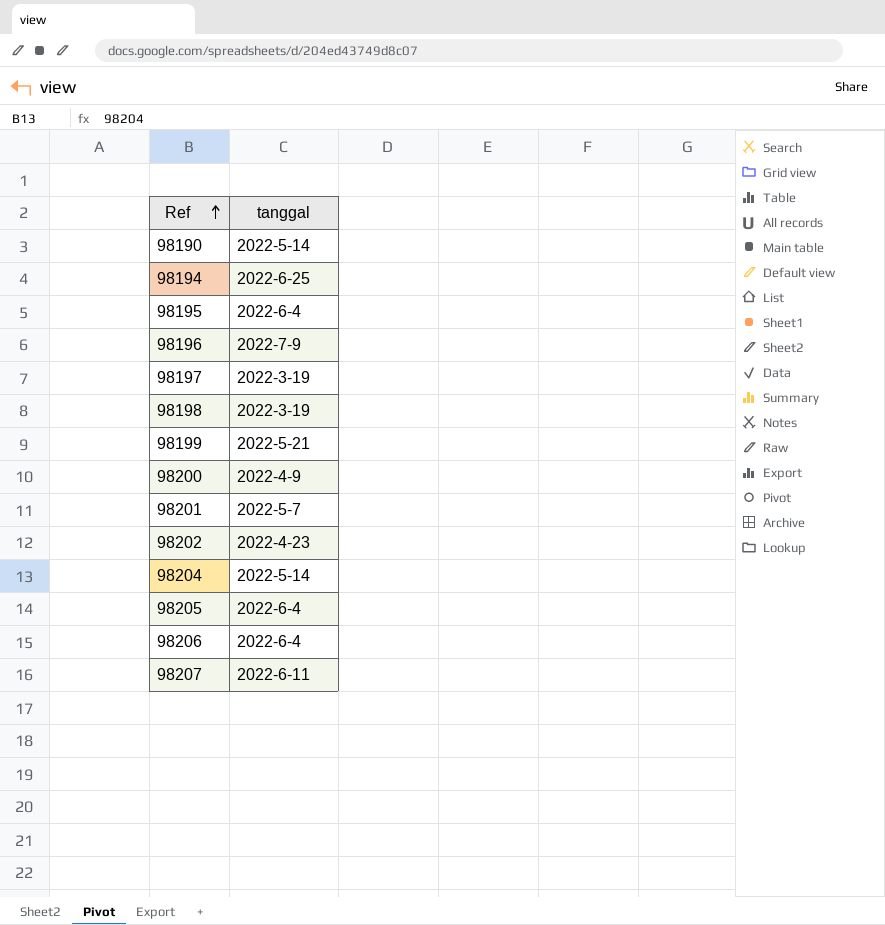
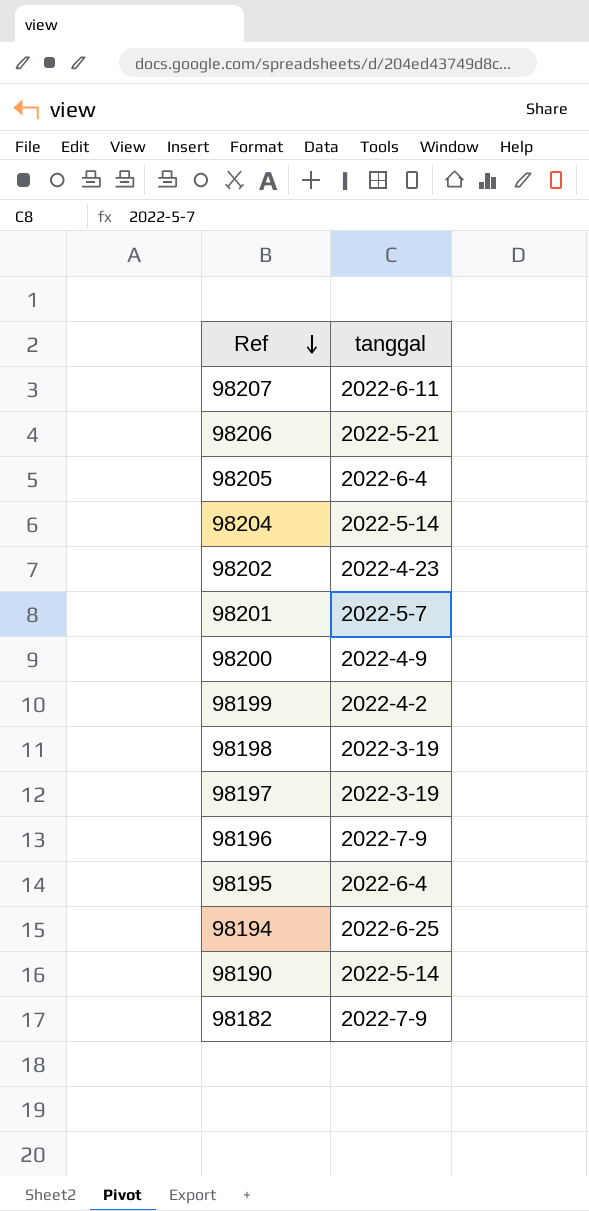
row order: Ref ascending -> Ref descending
98206 | tanggal: 2022-6-4 -> 2022-5-21
98199 | tanggal: 2022-5-21 -> 2022-4-2
row 98182: none -> 2022-7-9

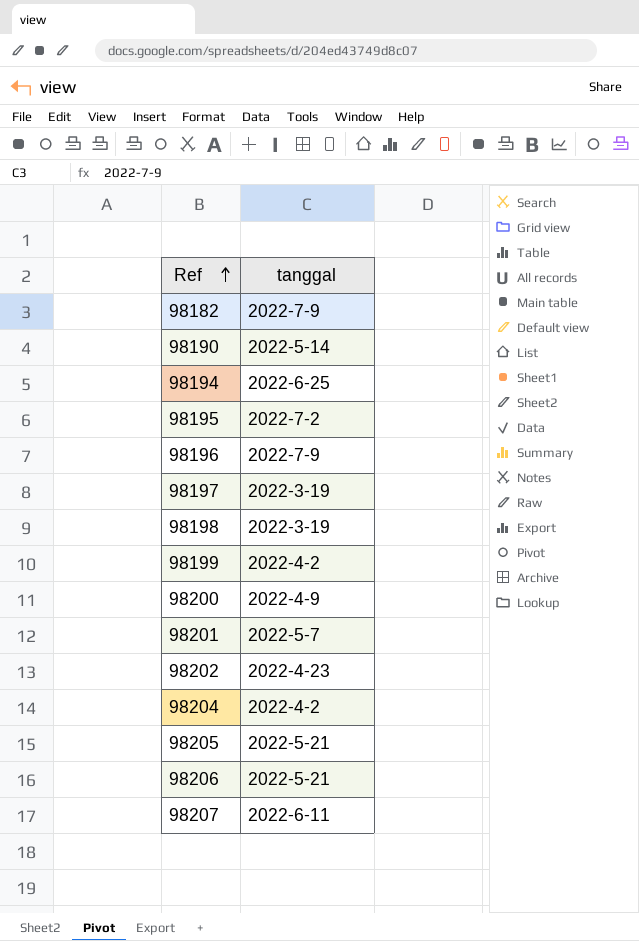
row order: Ref descending -> Ref ascending
98195 | tanggal: 2022-6-4 -> 2022-7-2
98204 | tanggal: 2022-5-14 -> 2022-4-2
98205 | tanggal: 2022-6-4 -> 2022-5-21

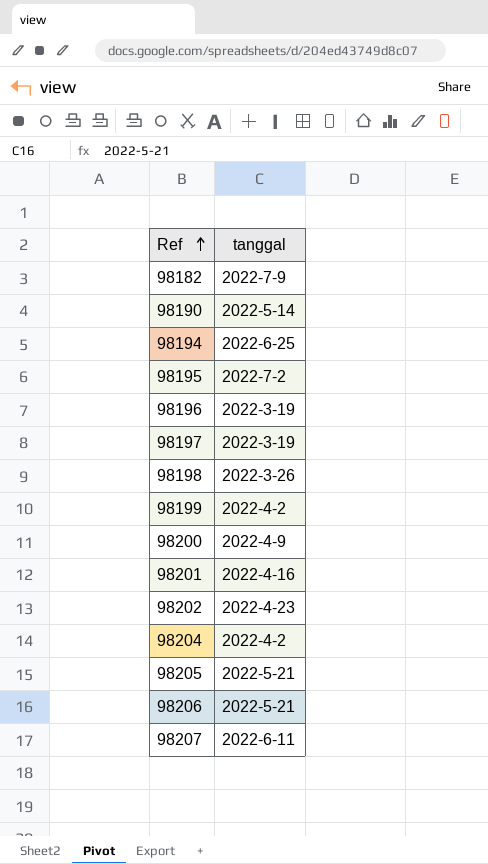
98196 | tanggal: 2022-7-9 -> 2022-3-19
98198 | tanggal: 2022-3-19 -> 2022-3-26
98201 | tanggal: 2022-5-7 -> 2022-4-16

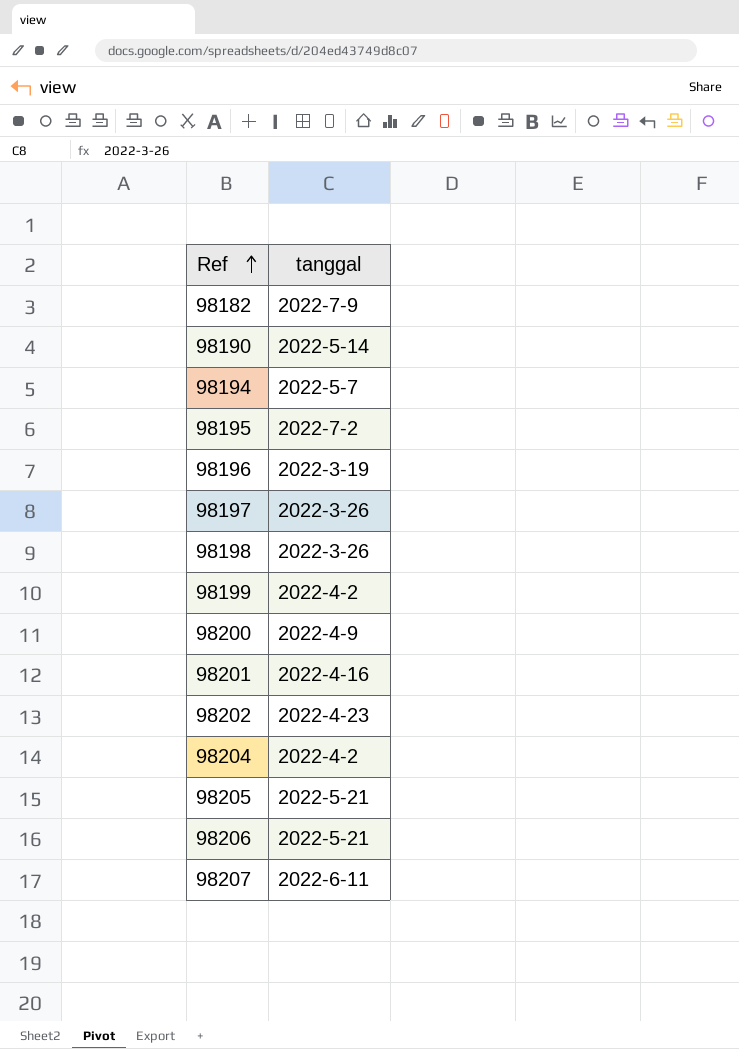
98194 | tanggal: 2022-6-25 -> 2022-5-7
98197 | tanggal: 2022-3-19 -> 2022-3-26

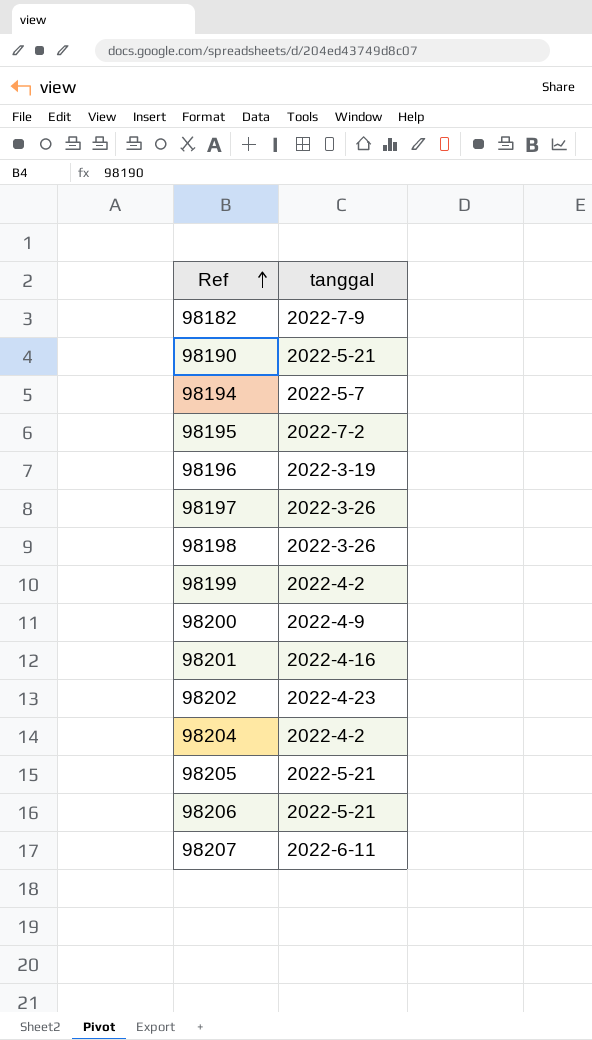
98190 | tanggal: 2022-5-14 -> 2022-5-21

